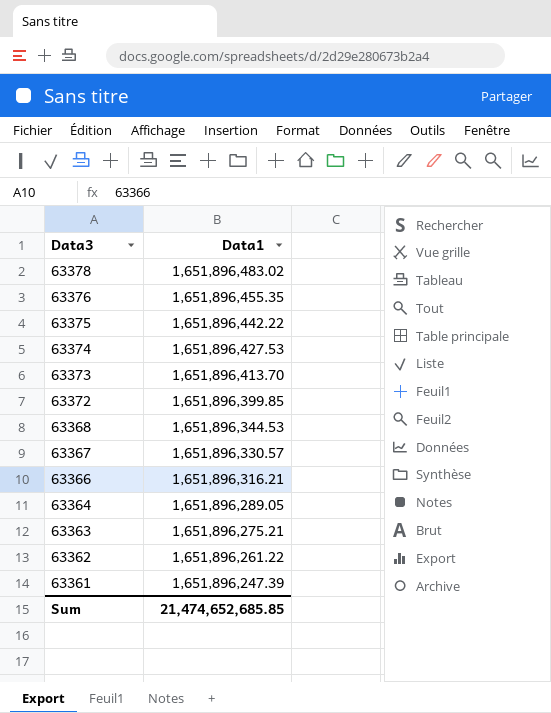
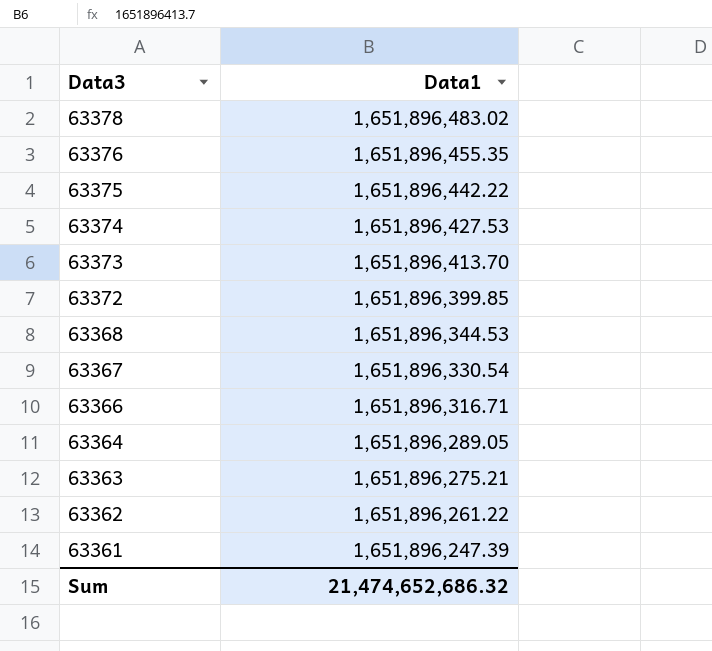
63367 | Data1: 1,651,896,330.57 -> 1,651,896,330.54
63366 | Data1: 1,651,896,316.21 -> 1,651,896,316.71
Sum | Data1: 21,474,652,685.85 -> 21,474,652,686.32

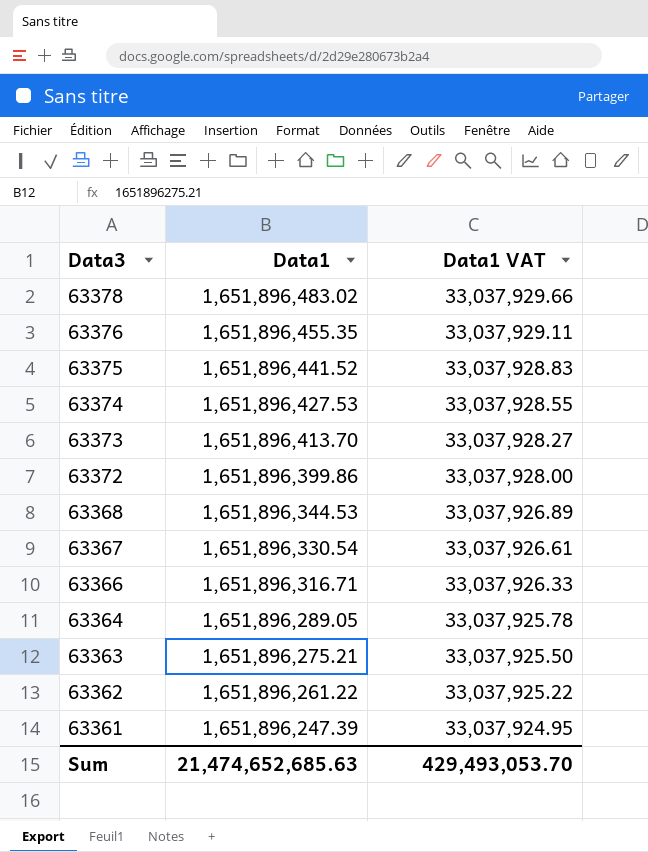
column Data1 VAT | formula: none -> [Data1] * 0.02
63375 | Data1: 1,651,896,442.22 -> 1,651,896,441.52
63372 | Data1: 1,651,896,399.85 -> 1,651,896,399.86
Sum | Data1: 21,474,652,686.32 -> 21,474,652,685.63

